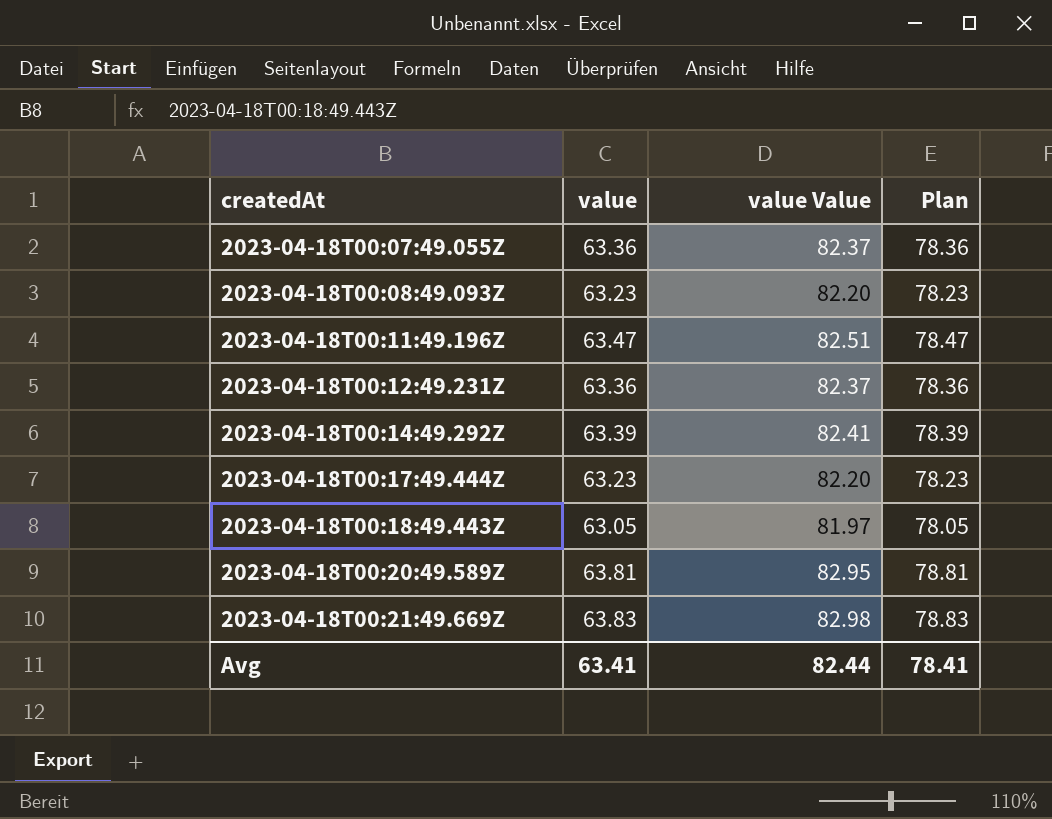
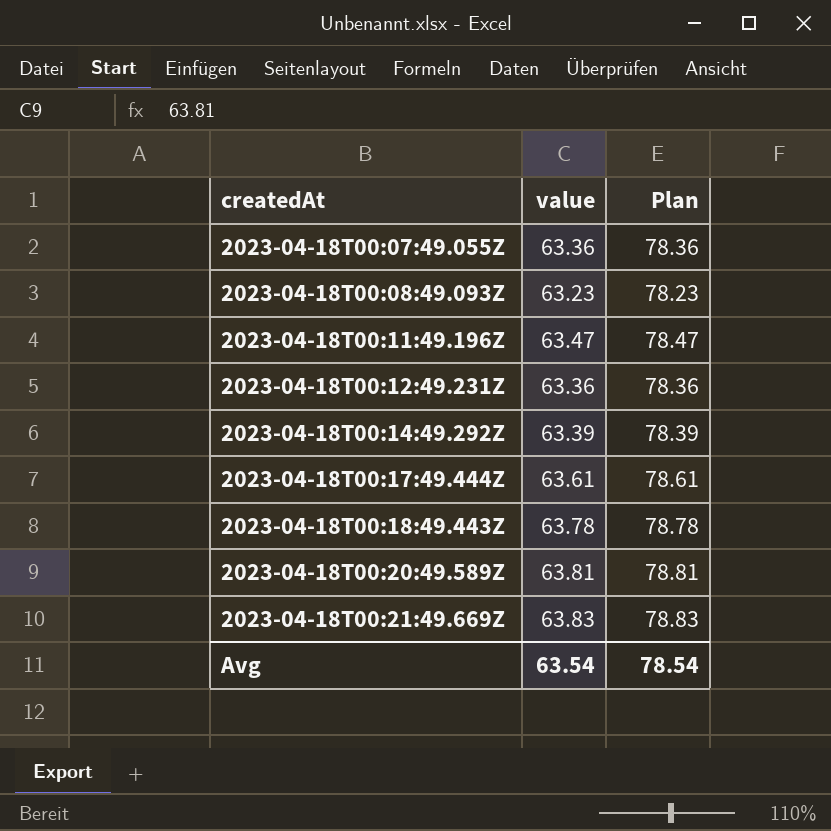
column value Value | formula: [value] * 1.3 -> none
2023-04-18T00:17:49.444Z | value: 63.23 -> 63.61
2023-04-18T00:17:49.444Z | Plan: 78.23 -> 78.61
2023-04-18T00:18:49.443Z | value: 63.05 -> 63.78
2023-04-18T00:18:49.443Z | Plan: 78.05 -> 78.78
Avg | value: 63.41 -> 63.54
Avg | Plan: 78.41 -> 78.54

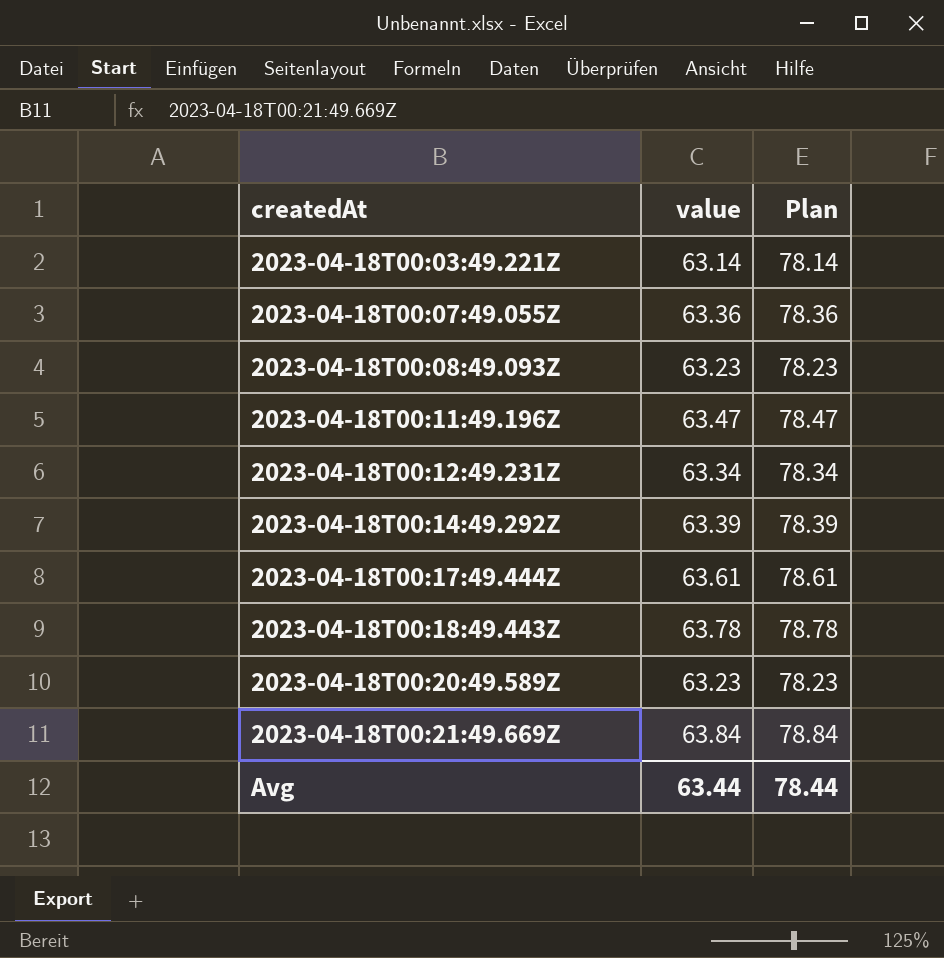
row 2023-04-18T00:03:49.221Z: none -> 63.14 | 78.14
2023-04-18T00:12:49.231Z | value: 63.36 -> 63.34
2023-04-18T00:12:49.231Z | Plan: 78.36 -> 78.34
2023-04-18T00:20:49.589Z | value: 63.81 -> 63.23
2023-04-18T00:20:49.589Z | Plan: 78.81 -> 78.23
2023-04-18T00:21:49.669Z | value: 63.83 -> 63.84
2023-04-18T00:21:49.669Z | Plan: 78.83 -> 78.84
Avg | value: 63.54 -> 63.44
Avg | Plan: 78.54 -> 78.44

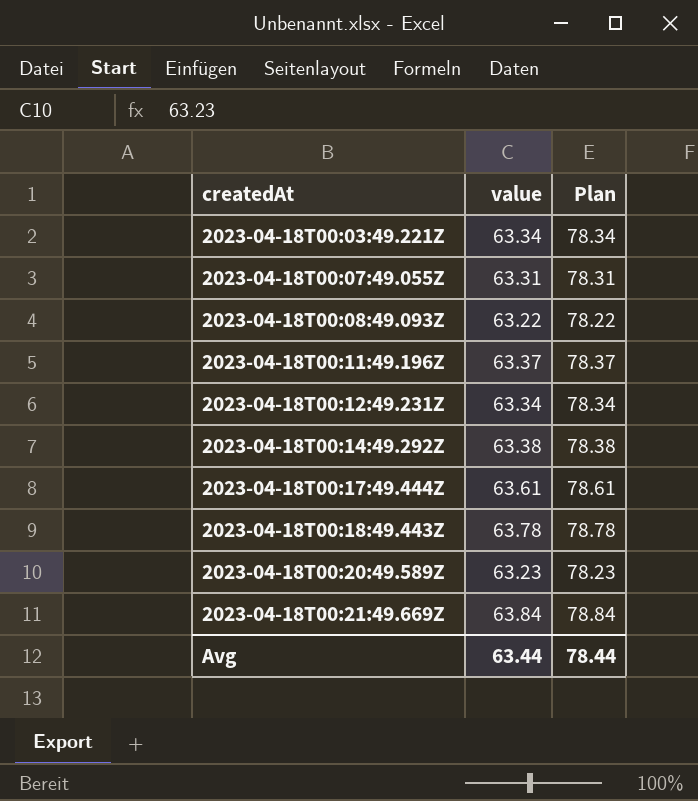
2023-04-18T00:03:49.221Z | value: 63.14 -> 63.34
2023-04-18T00:03:49.221Z | Plan: 78.14 -> 78.34
2023-04-18T00:07:49.055Z | value: 63.36 -> 63.31
2023-04-18T00:07:49.055Z | Plan: 78.36 -> 78.31
2023-04-18T00:08:49.093Z | value: 63.23 -> 63.22
2023-04-18T00:08:49.093Z | Plan: 78.23 -> 78.22
2023-04-18T00:11:49.196Z | value: 63.47 -> 63.37
2023-04-18T00:11:49.196Z | Plan: 78.47 -> 78.37
2023-04-18T00:14:49.292Z | value: 63.39 -> 63.38
2023-04-18T00:14:49.292Z | Plan: 78.39 -> 78.38

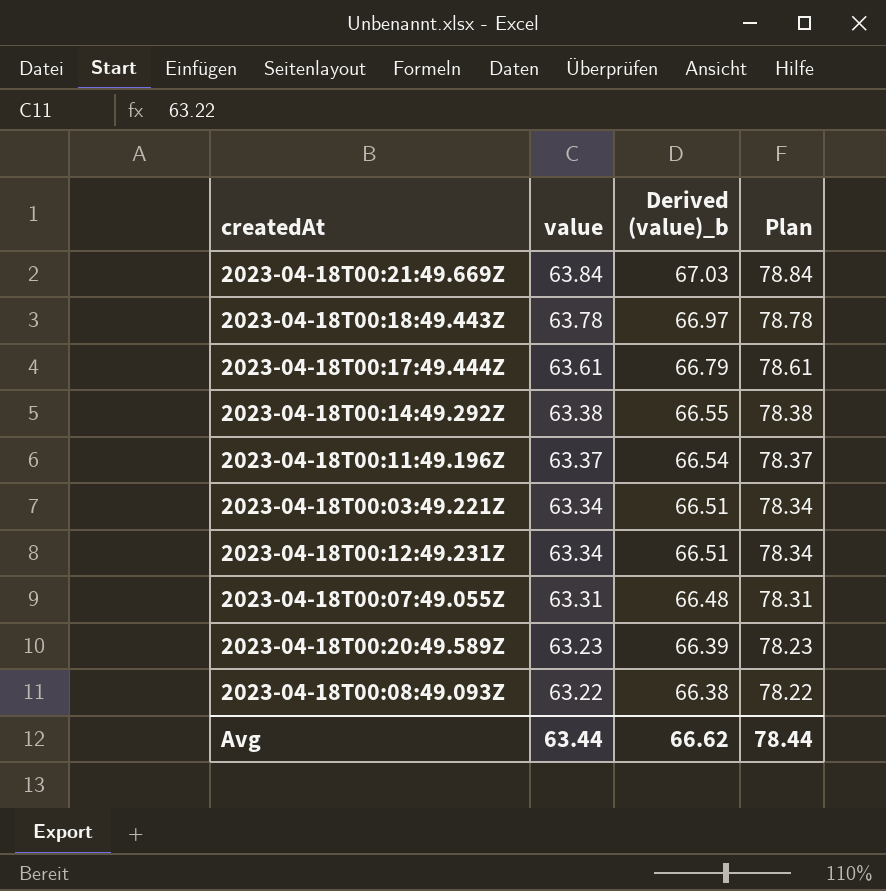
row order: createdAt ascending -> value descending
column Derived (value)_b | formula: none -> [value] * 1.05

